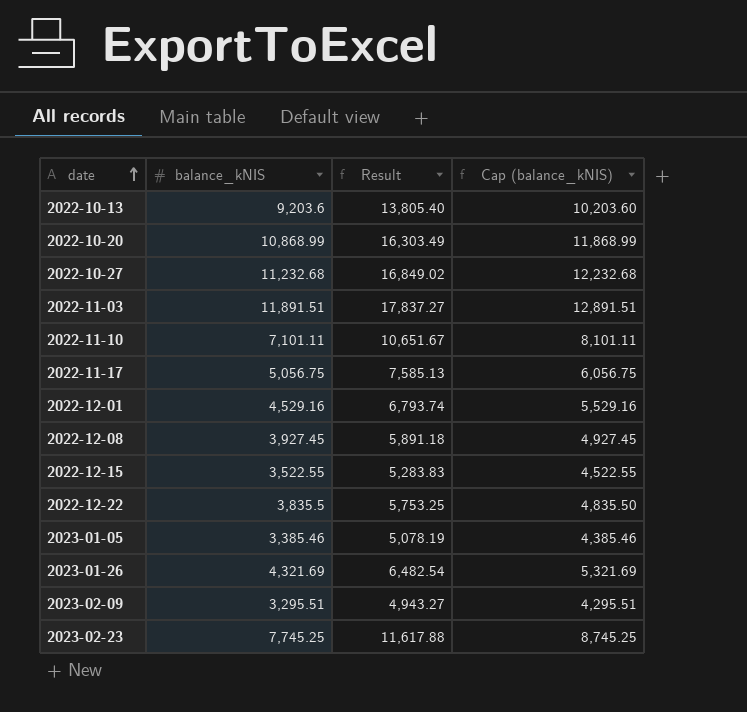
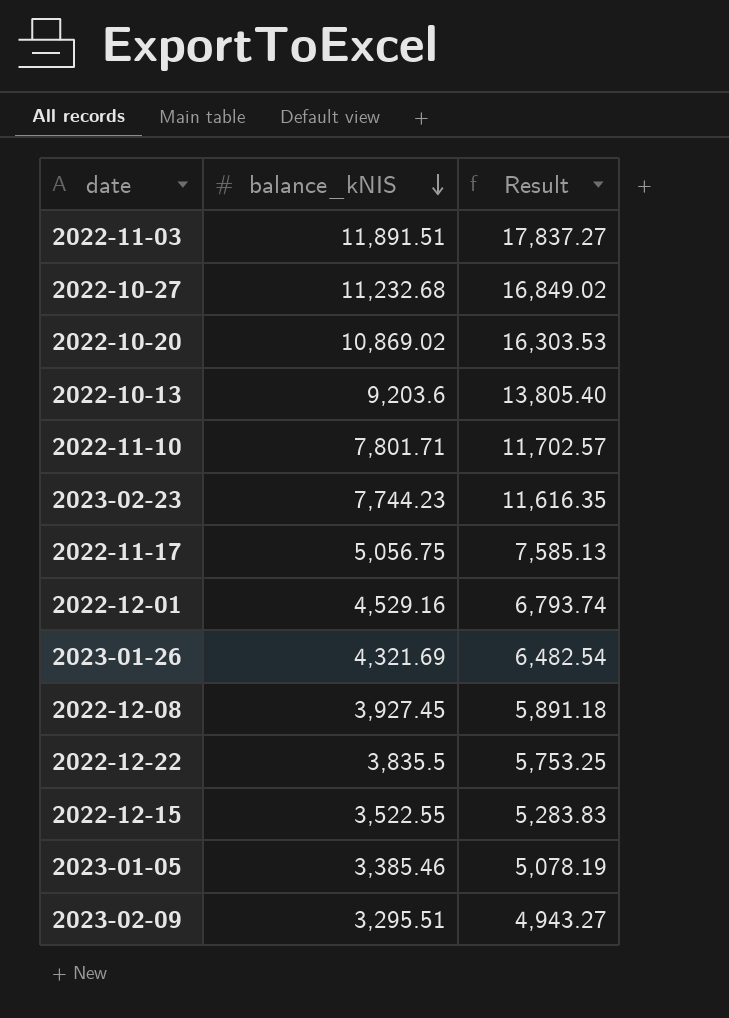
row order: date ascending -> balance_kNIS descending
column Cap (balance_kNIS) | formula: [balance_kNIS] + 1000 -> none
2022-10-20 | balance_kNIS: 10,868.99 -> 10,869.02
2022-10-20 | Result: 16,303.49 -> 16,303.53
2022-11-10 | balance_kNIS: 7,101.11 -> 7,801.71
2022-11-10 | Result: 10,651.67 -> 11,702.57
2023-02-23 | balance_kNIS: 7,745.25 -> 7,744.23
2023-02-23 | Result: 11,617.88 -> 11,616.35

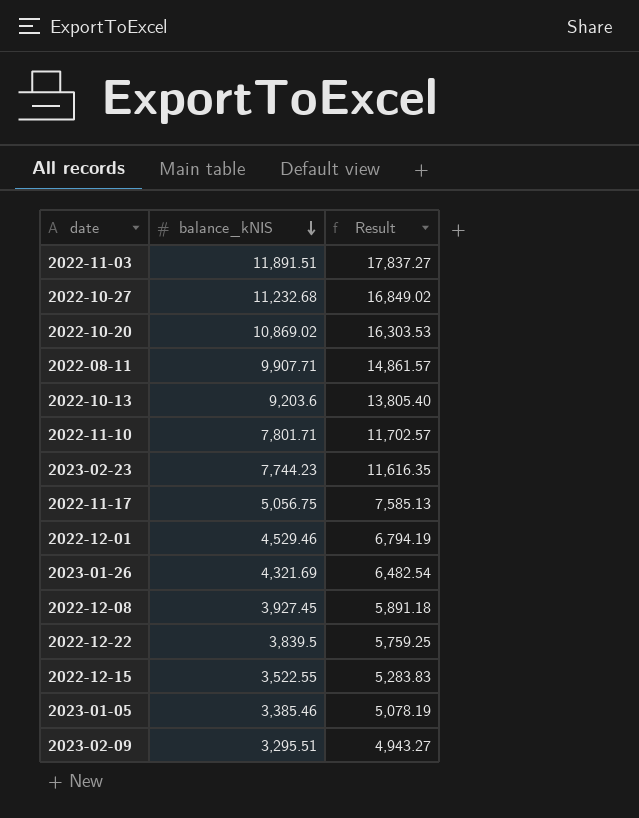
row 2022-08-11: none -> 9,907.71 | 14,861.57
2022-12-01 | balance_kNIS: 4,529.16 -> 4,529.46
2022-12-01 | Result: 6,793.74 -> 6,794.19
2022-12-22 | balance_kNIS: 3,835.5 -> 3,839.5
2022-12-22 | Result: 5,753.25 -> 5,759.25

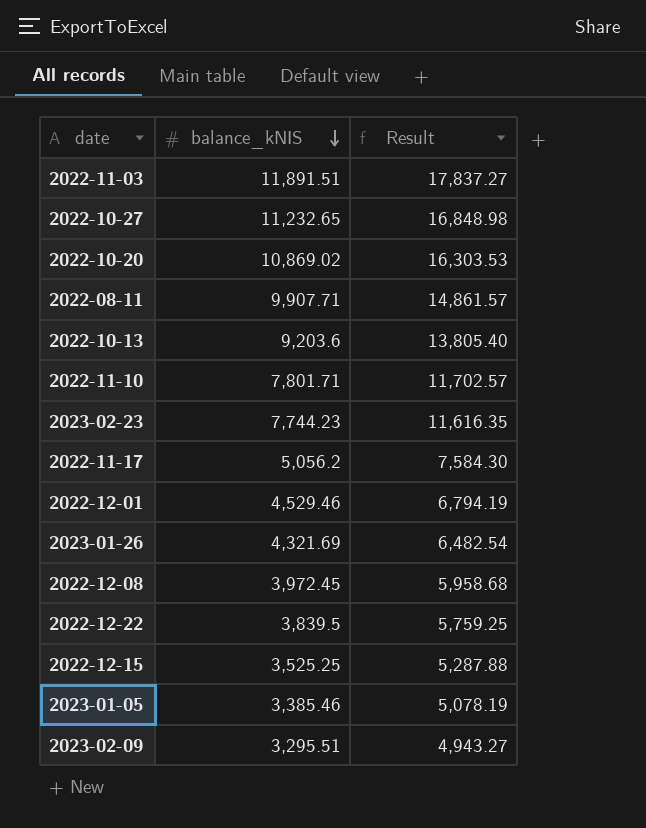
2022-10-27 | balance_kNIS: 11,232.68 -> 11,232.65
2022-10-27 | Result: 16,849.02 -> 16,848.98
2022-11-17 | balance_kNIS: 5,056.75 -> 5,056.2
2022-11-17 | Result: 7,585.13 -> 7,584.30
2022-12-08 | balance_kNIS: 3,927.45 -> 3,972.45
2022-12-08 | Result: 5,891.18 -> 5,958.68
2022-12-15 | balance_kNIS: 3,522.55 -> 3,525.25
2022-12-15 | Result: 5,283.83 -> 5,287.88

